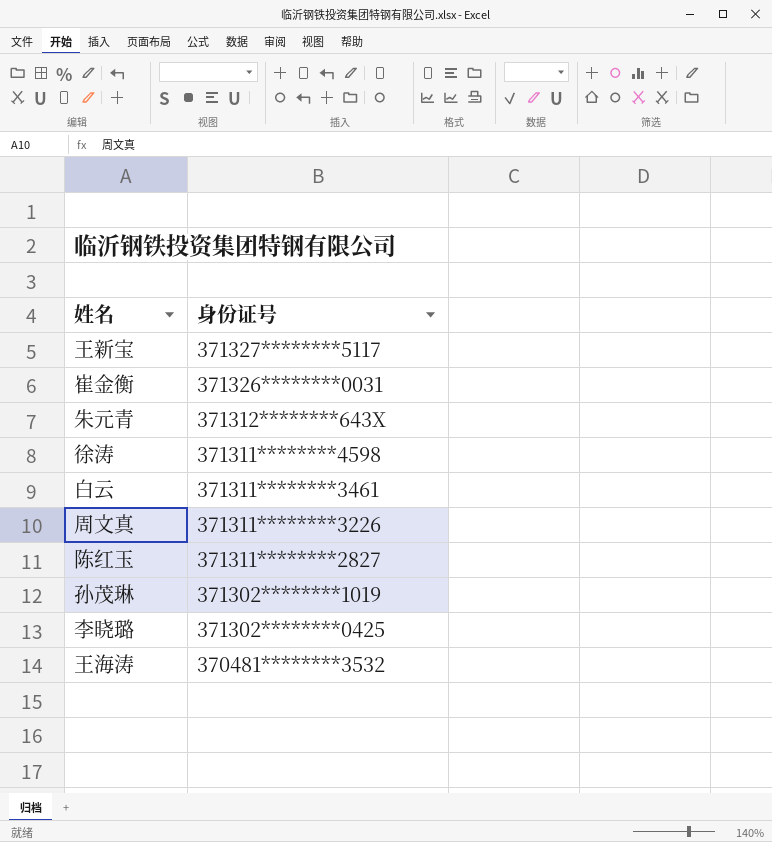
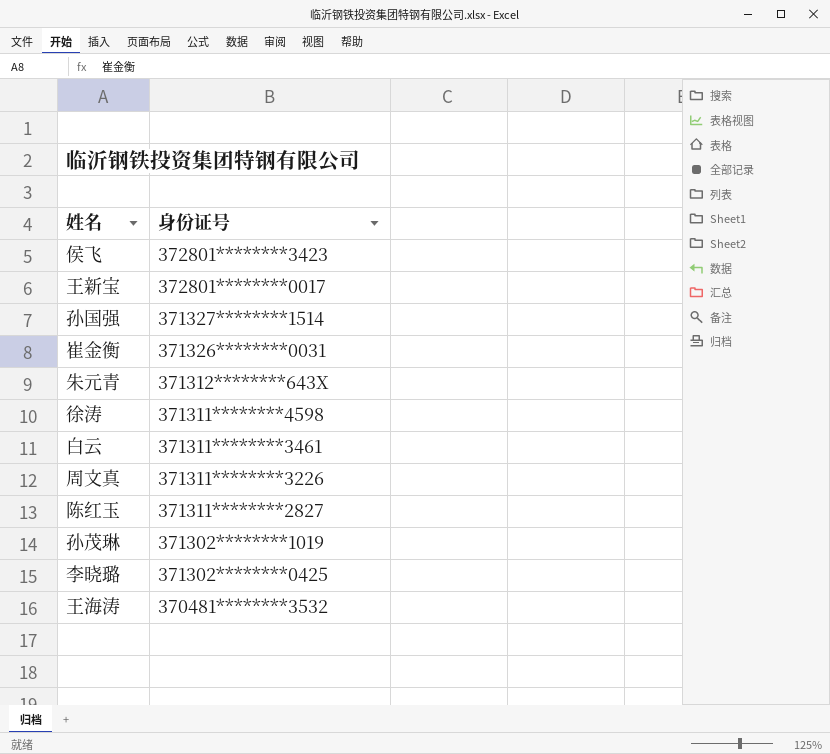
row 侯飞: none -> 372801********3423
王新宝 | 身份证号: 371327********5117 -> 372801********0017
row 孙国强: none -> 371327********1514

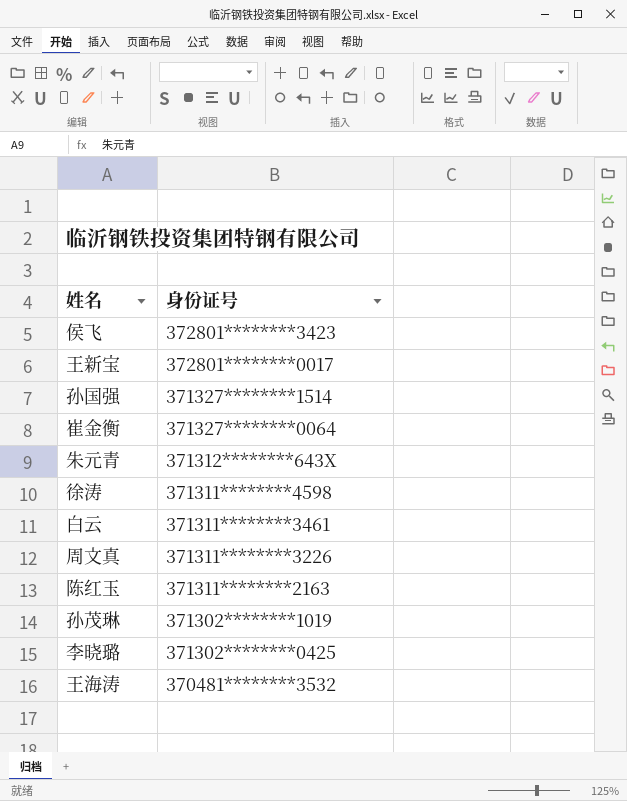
崔金衡 | 身份证号: 371326********0031 -> 371327********0064
陈红玉 | 身份证号: 371311********2827 -> 371311********2163

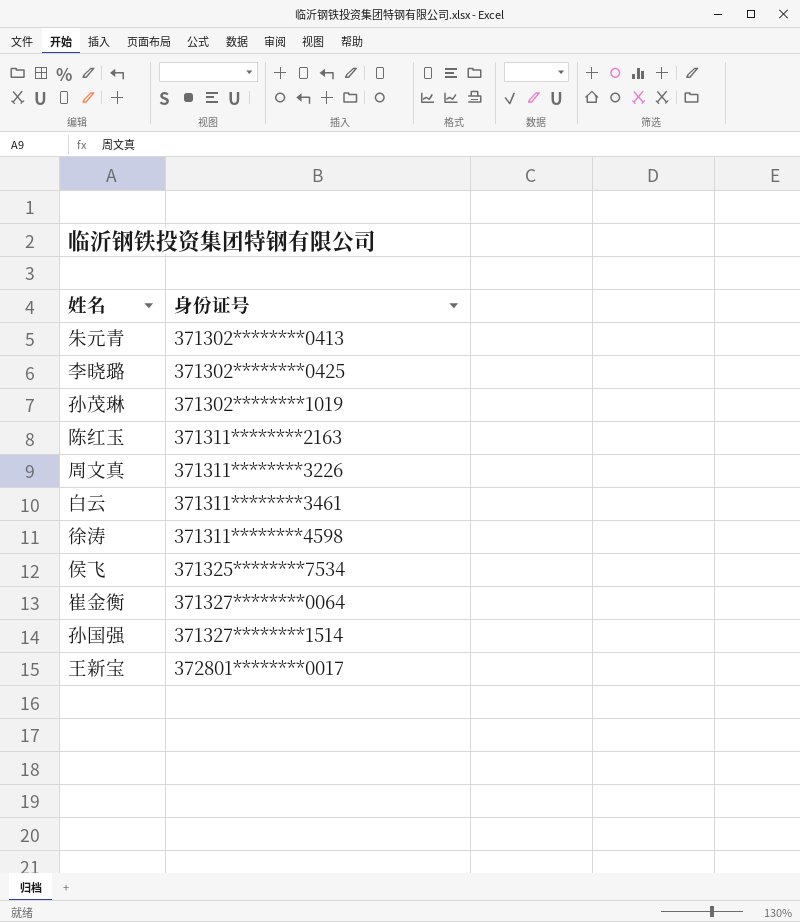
row order: 身份证号 descending -> 身份证号 ascending
row 王海涛: 370481********3532 -> none
朱元青 | 身份证号: 371312********643X -> 371302********0413
侯飞 | 身份证号: 372801********3423 -> 371325********7534

